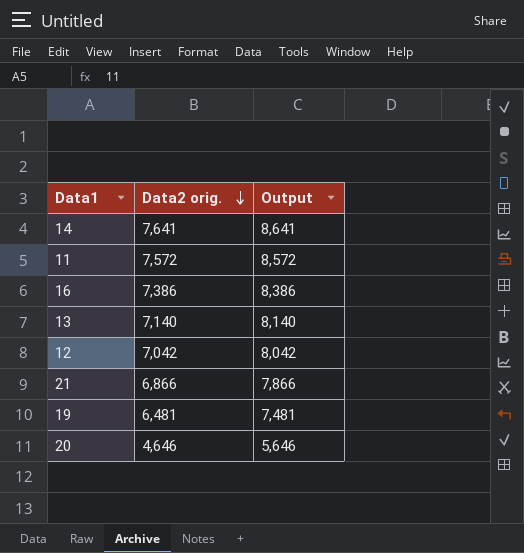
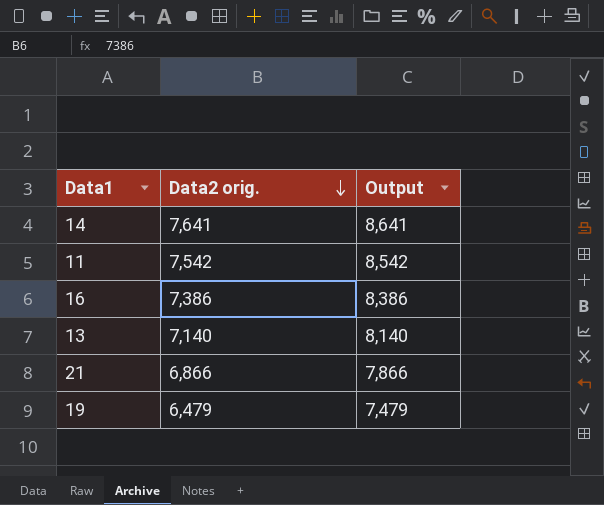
row 12: 7,042 | 8,042 -> none
row 20: 4,646 | 5,646 -> none
11 | Data2 orig.: 7,572 -> 7,542
11 | Output: 8,572 -> 8,542
19 | Data2 orig.: 6,481 -> 6,479
19 | Output: 7,481 -> 7,479

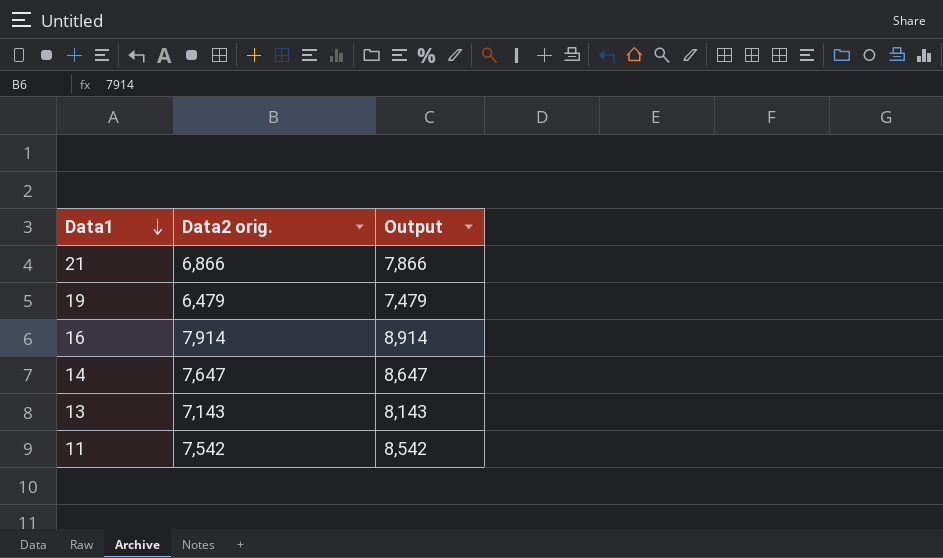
row order: Data2 orig. descending -> Data1 descending
16 | Data2 orig.: 7,386 -> 7,914
16 | Output: 8,386 -> 8,914
14 | Data2 orig.: 7,641 -> 7,647
14 | Output: 8,641 -> 8,647
13 | Data2 orig.: 7,140 -> 7,143
13 | Output: 8,140 -> 8,143

